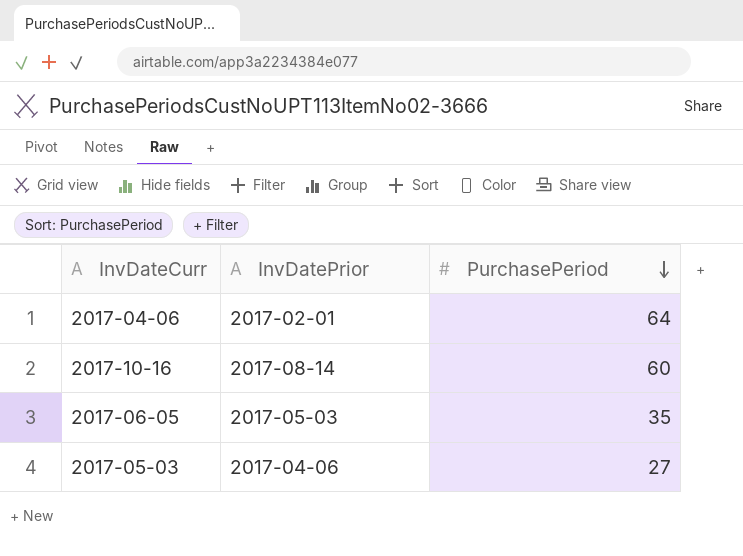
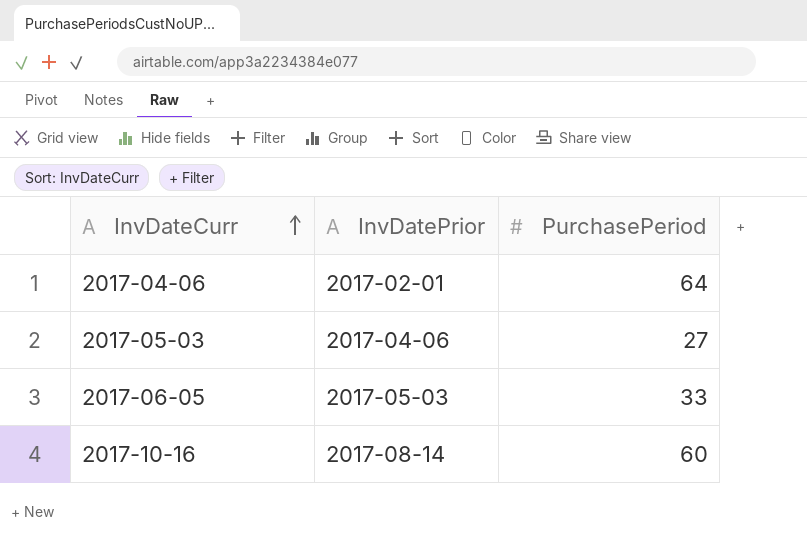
row order: PurchasePeriod descending -> InvDateCurr ascending
2017-06-05 | PurchasePeriod: 35 -> 33

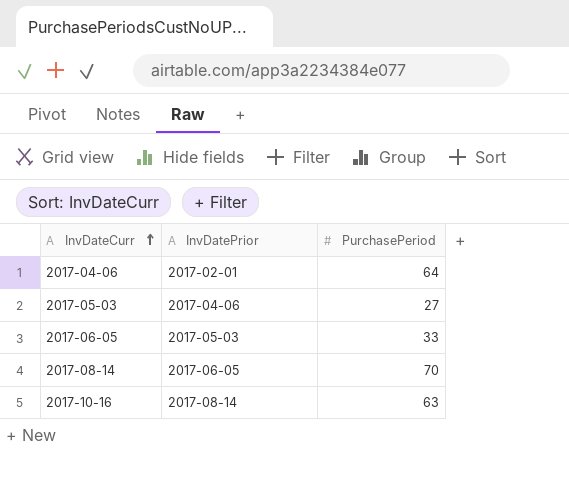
row 2017-08-14: none -> 2017-06-05 | 70
2017-10-16 | PurchasePeriod: 60 -> 63

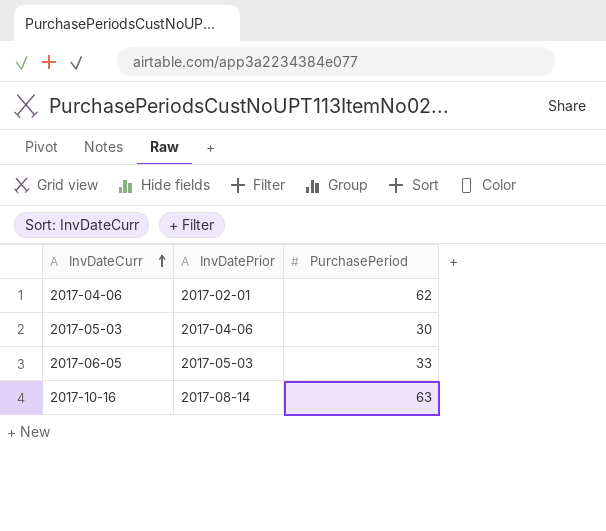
row 2017-08-14: 2017-06-05 | 70 -> none
2017-04-06 | PurchasePeriod: 64 -> 62
2017-05-03 | PurchasePeriod: 27 -> 30

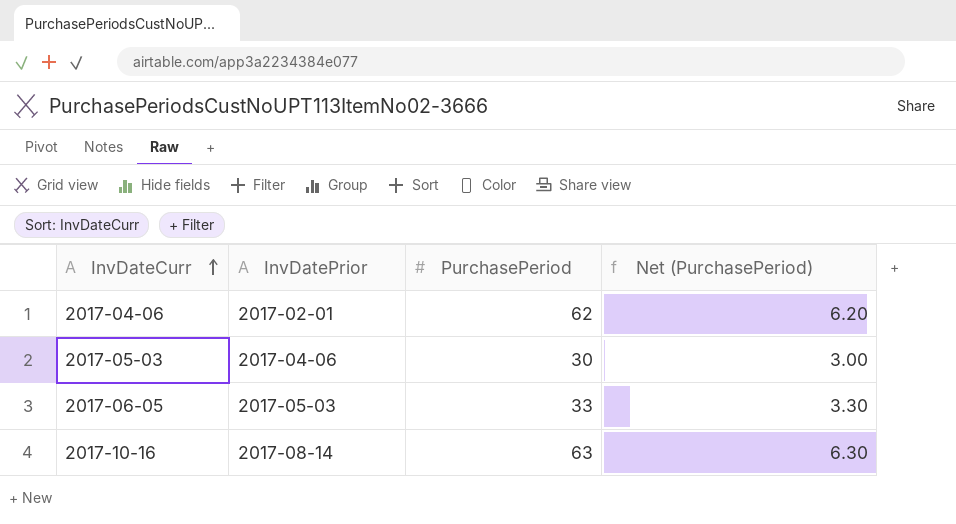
column Net (PurchasePeriod) | formula: none -> [PurchasePeriod] * 0.1

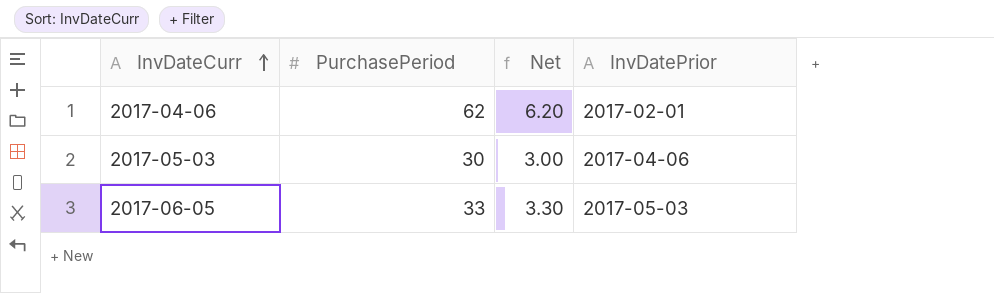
column name: Net (PurchasePeriod) -> Net
column InvDatePrior | position: 2 -> 4
row 2017-10-16: 2017-08-14 | 63 | 6.30 -> none

